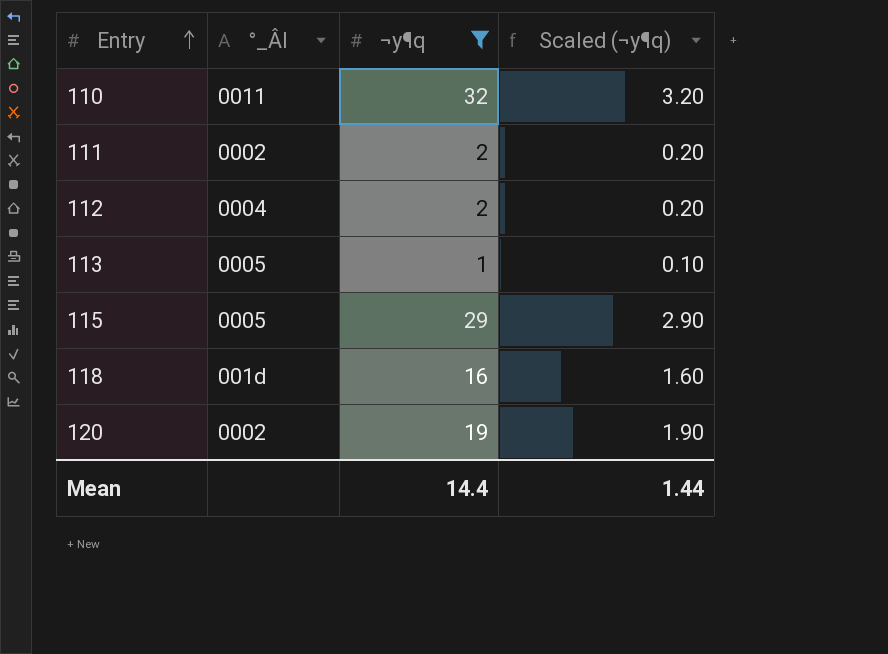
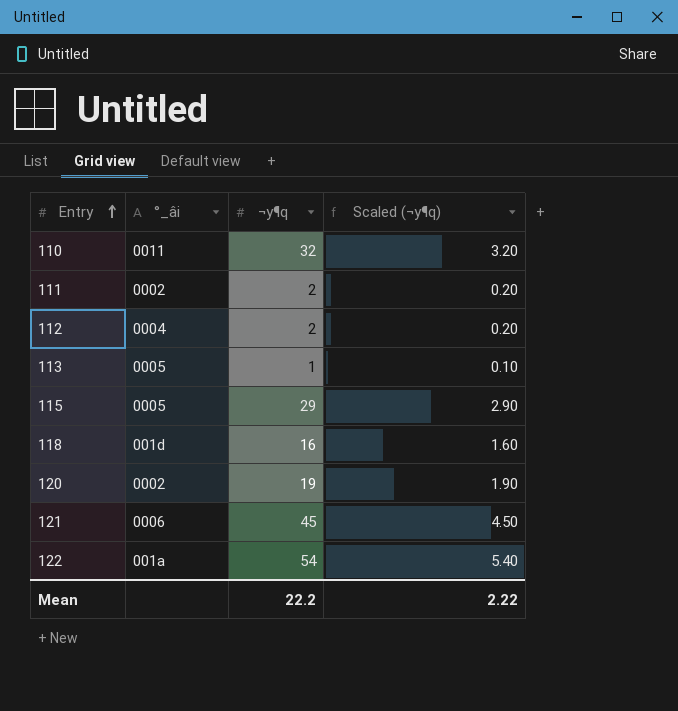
filter: ¬y¶q <= 32 -> none
column name: °_ÂI -> °_âi
Mean | ¬y¶q: 14.4 -> 22.2
Mean | Scaled (¬y¶q): 1.44 -> 2.22

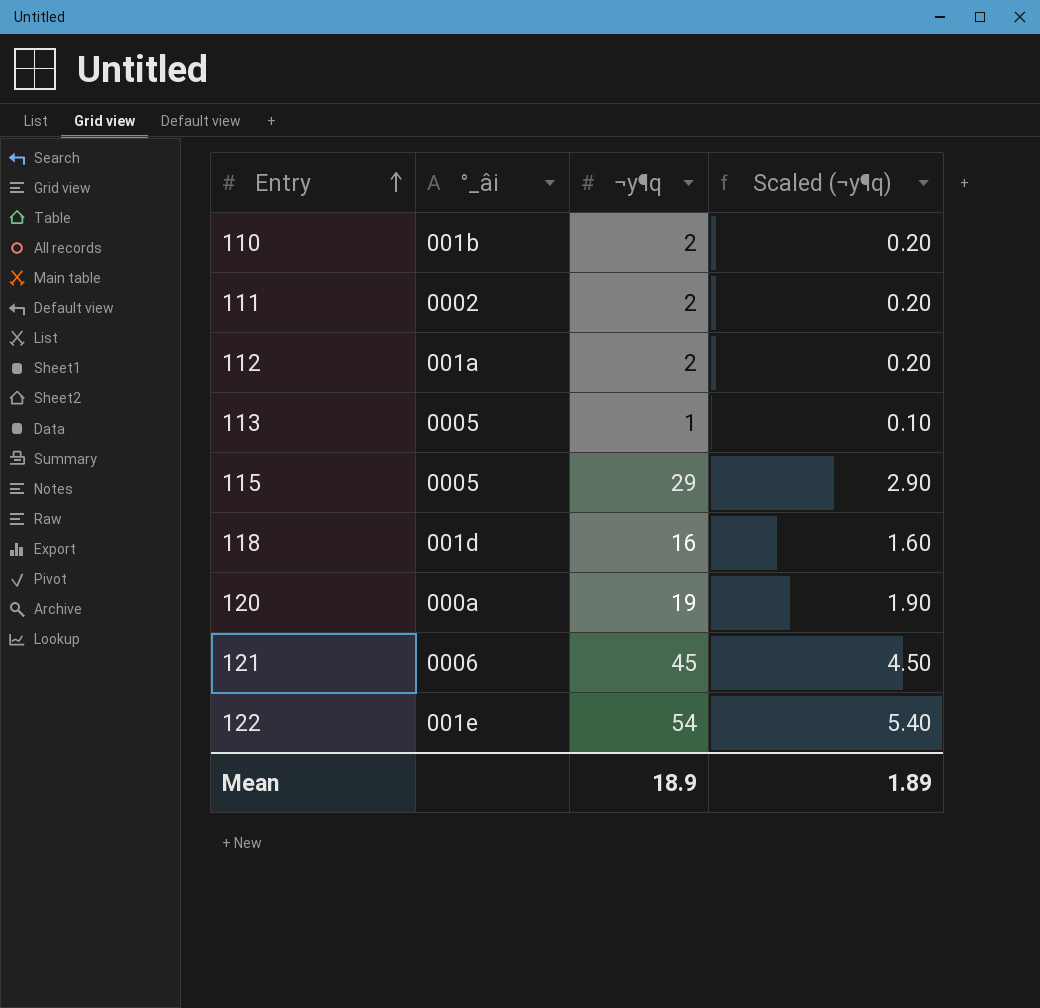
110 | °_âi: 0011 -> 001b
110 | ¬y¶q: 32 -> 2
110 | Scaled (¬y¶q): 3.20 -> 0.20
112 | °_âi: 0004 -> 001a
120 | °_âi: 0002 -> 000a
122 | °_âi: 001a -> 001e
Mean | ¬y¶q: 22.2 -> 18.9
Mean | Scaled (¬y¶q): 2.22 -> 1.89

